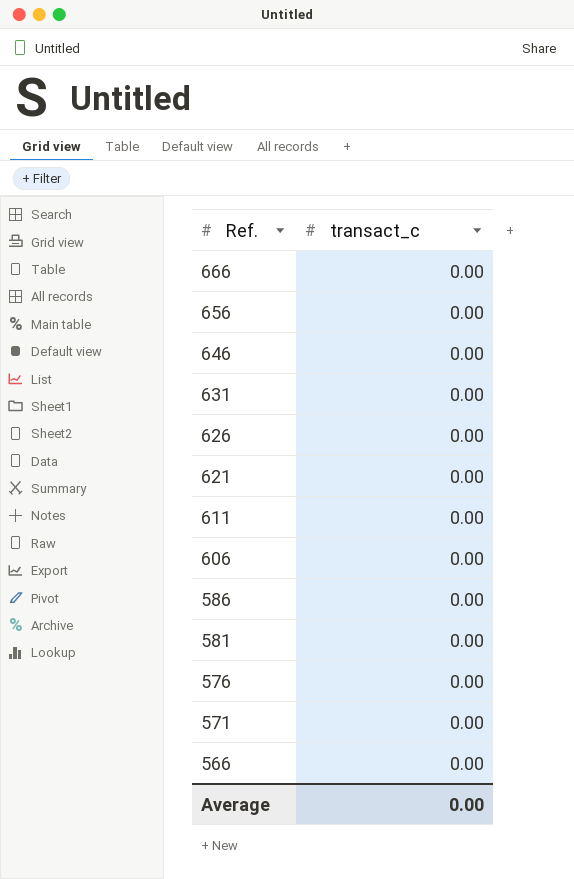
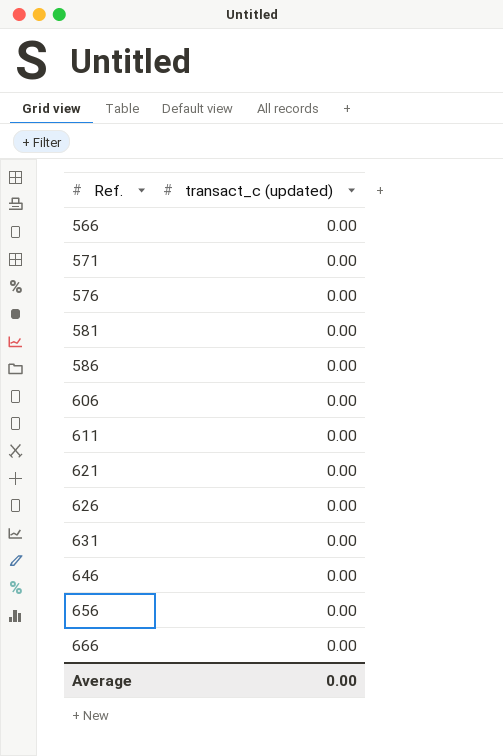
row order: Ref. descending -> Ref. ascending
column name: transact_c -> transact_c (updated)

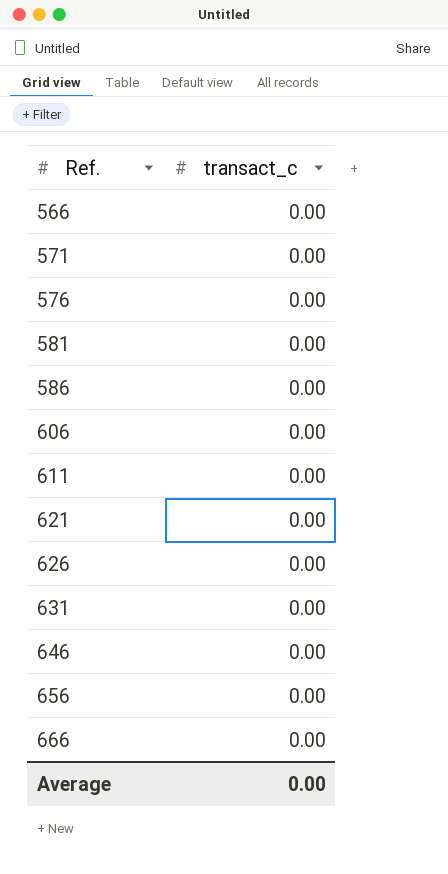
column name: transact_c (updated) -> transact_c

